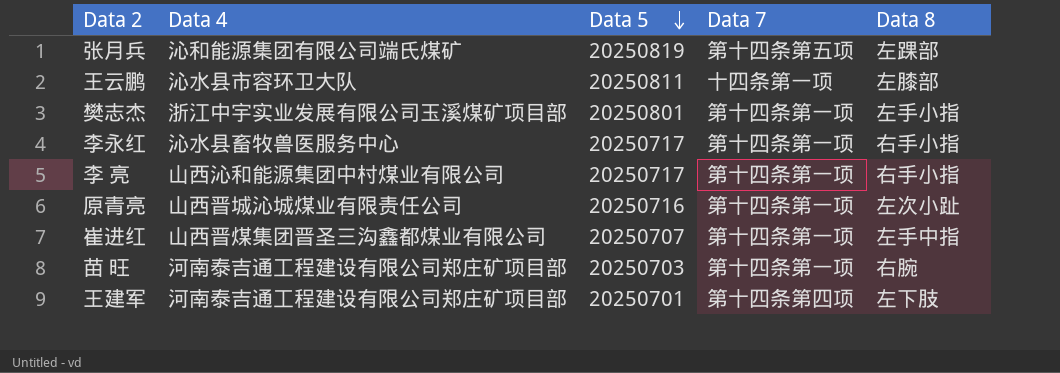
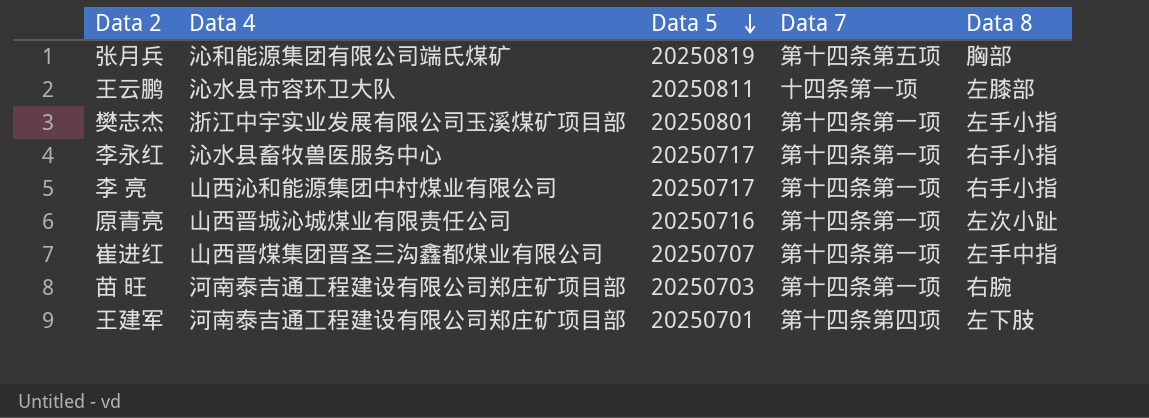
张月兵 | Data 8: 左踝部 -> 胸部

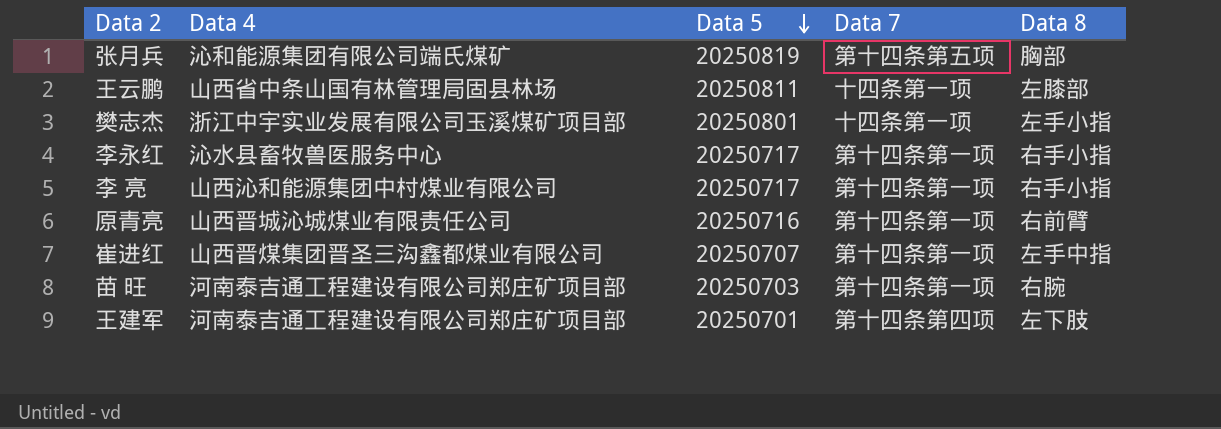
王云鹏 | Data 4: 沁水县市容环卫大队 -> 山西省中条山国有林管理局固县林场
樊志杰 | Data 7: 第十四条第一项 -> 十四条第一项
原青亮 | Data 8: 左次小趾 -> 右前臂

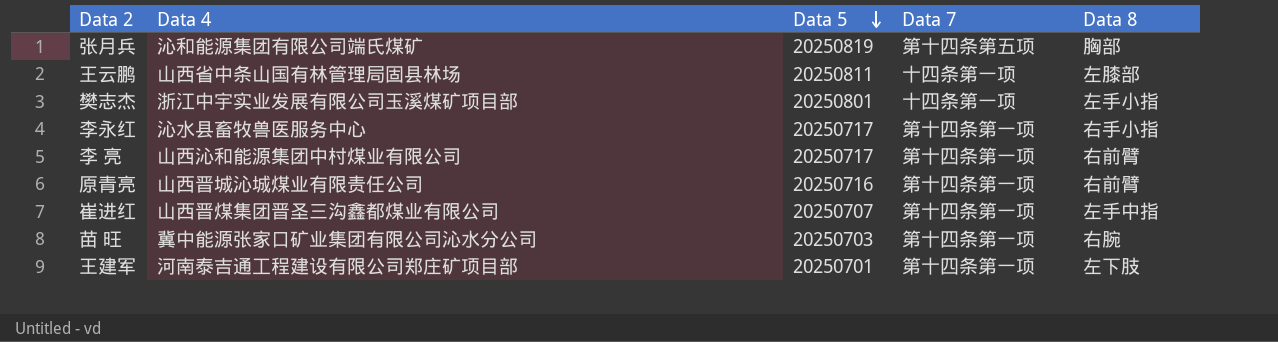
李 亮 | Data 8: 右手小指 -> 右前臂
苗 旺 | Data 4: 河南泰吉通工程建设有限公司郑庄矿项目部 -> 冀中能源张家口矿业集团有限公司沁水分公司
王建军 | Data 7: 第十四条第四项 -> 第十四条第一项

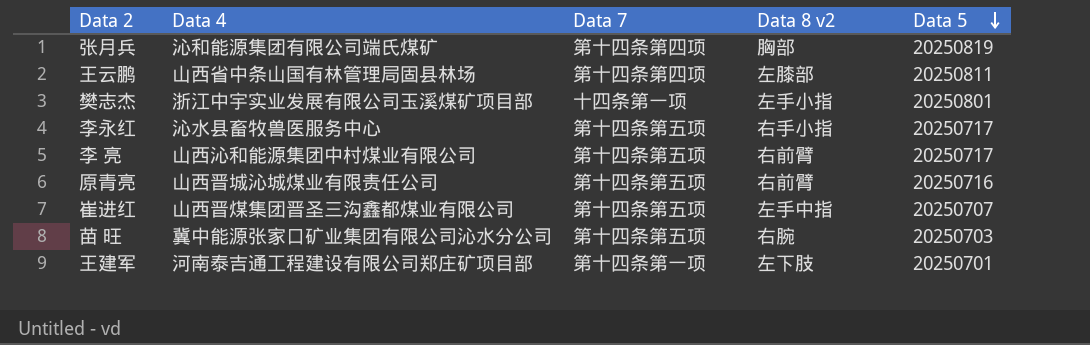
column name: Data 8 -> Data 8 v2
column Data 5 | position: 3 -> 5
张月兵 | Data 7: 第十四条第五项 -> 第十四条第四项
王云鹏 | Data 7: 十四条第一项 -> 第十四条第四项
李永红 | Data 7: 第十四条第一项 -> 第十四条第五项
李 亮 | Data 7: 第十四条第一项 -> 第十四条第五项
原青亮 | Data 7: 第十四条第一项 -> 第十四条第五项
崔进红 | Data 7: 第十四条第一项 -> 第十四条第五项
苗 旺 | Data 7: 第十四条第一项 -> 第十四条第五项

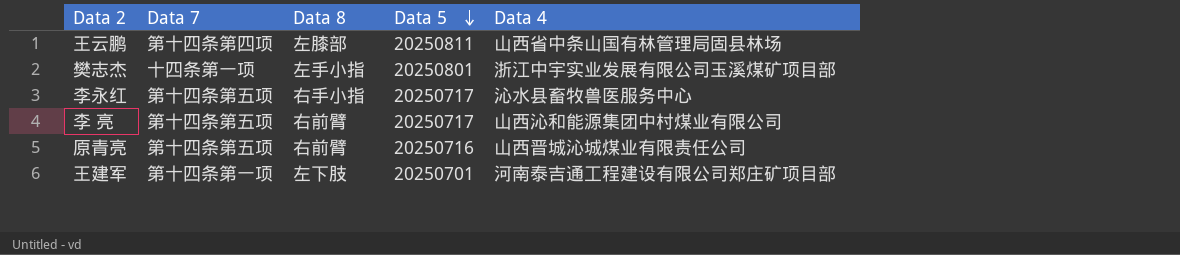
column name: Data 8 v2 -> Data 8
column Data 4 | position: 2 -> 5
row 张月兵: 沁和能源集团有限公司端氏煤矿 | 第十四条第四项 | 胸部 | 20250819 -> none
row 崔进红: 山西晋煤集团晋圣三沟鑫都煤业有限公司 | 第十四条第五项 | 左手中指 | 20250707 -> none
row 苗 旺: 冀中能源张家口矿业集团有限公司沁水分公司 | 第十四条第五项 | 右腕 | 20250703 -> none

